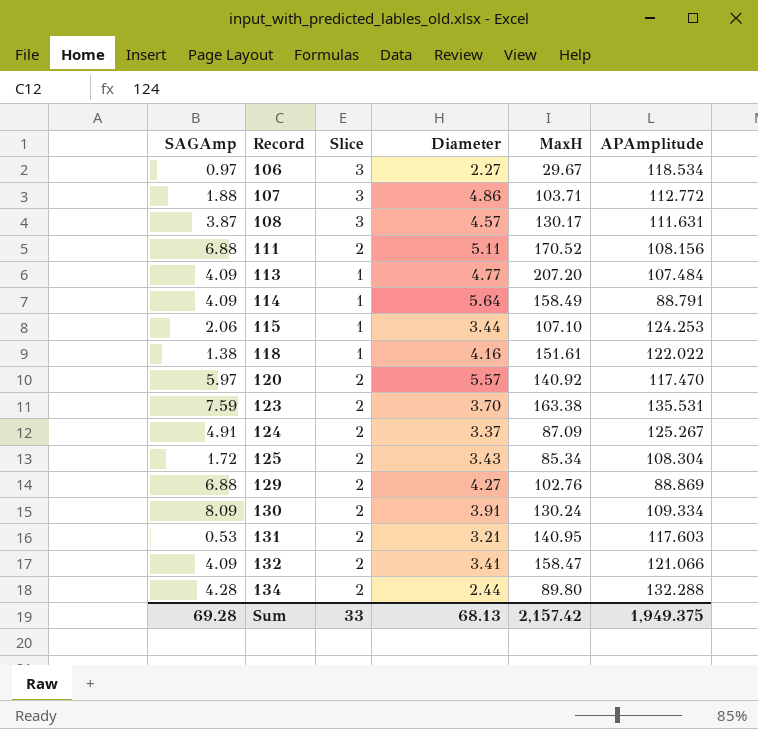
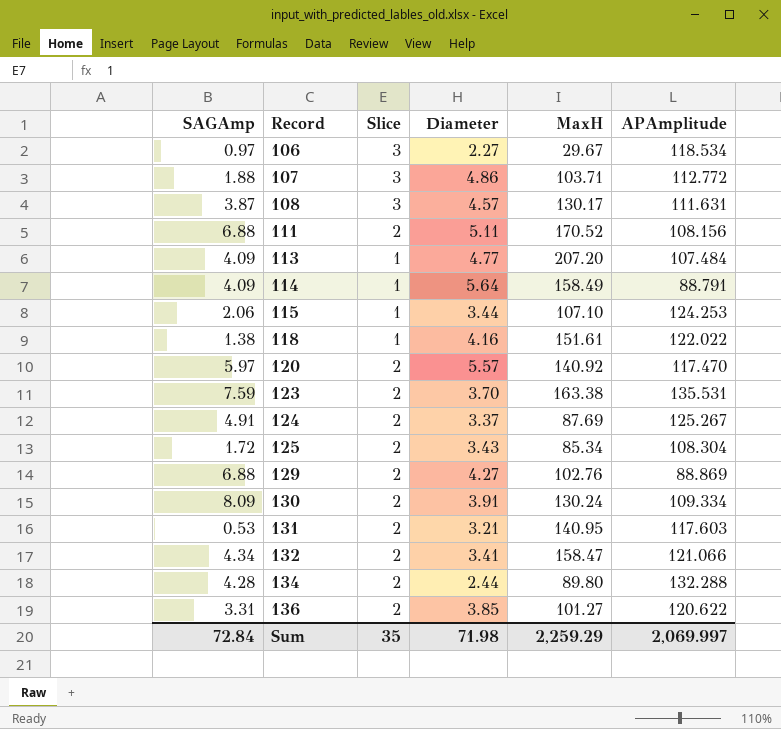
124 | MaxH: 87.09 -> 87.69
132 | SAGAmp: 4.09 -> 4.34
row 136: none -> 3.31 | 2 | 3.85 | 101.27 | 120.622
Sum | SAGAmp: 69.28 -> 72.84
Sum | Slice: 33 -> 35
Sum | Diameter: 68.13 -> 71.98
Sum | MaxH: 2,157.42 -> 2,259.29
Sum | APAmplitude: 1,949.375 -> 2,069.997

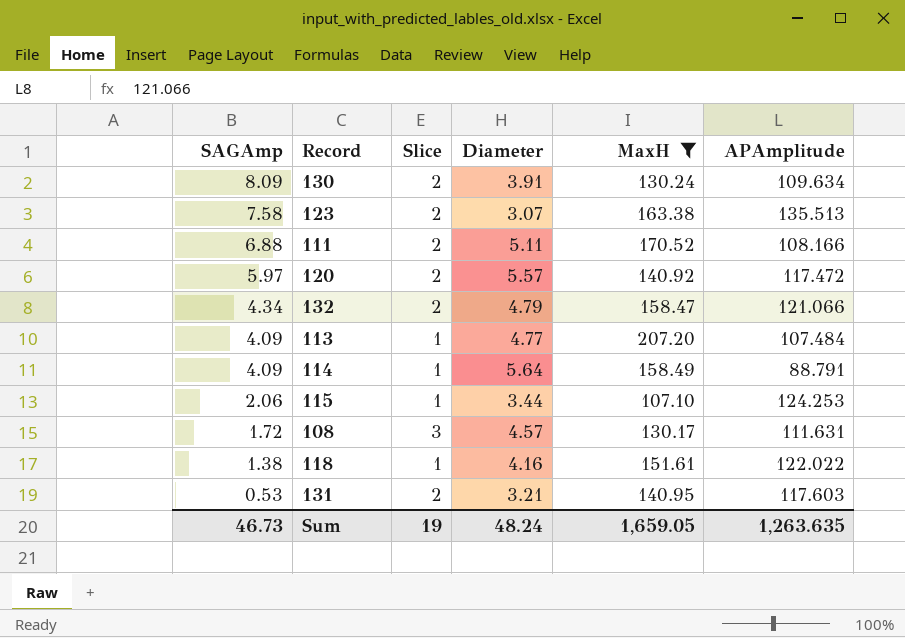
filter: none -> MaxH >= 107.10
row order: Record ascending -> SAGAmp descending
130 | APAmplitude: 109.334 -> 109.634
123 | SAGAmp: 7.59 -> 7.58
123 | Diameter: 3.70 -> 3.07
123 | APAmplitude: 135.531 -> 135.513
111 | APAmplitude: 108.156 -> 108.166
120 | APAmplitude: 117.470 -> 117.472
132 | Diameter: 3.41 -> 4.79
108 | SAGAmp: 3.87 -> 1.72
Sum | SAGAmp: 72.84 -> 46.73
Sum | Slice: 35 -> 19
Sum | Diameter: 71.98 -> 48.24
Sum | MaxH: 2,259.29 -> 1,659.05
Sum | APAmplitude: 2,069.997 -> 1,263.635

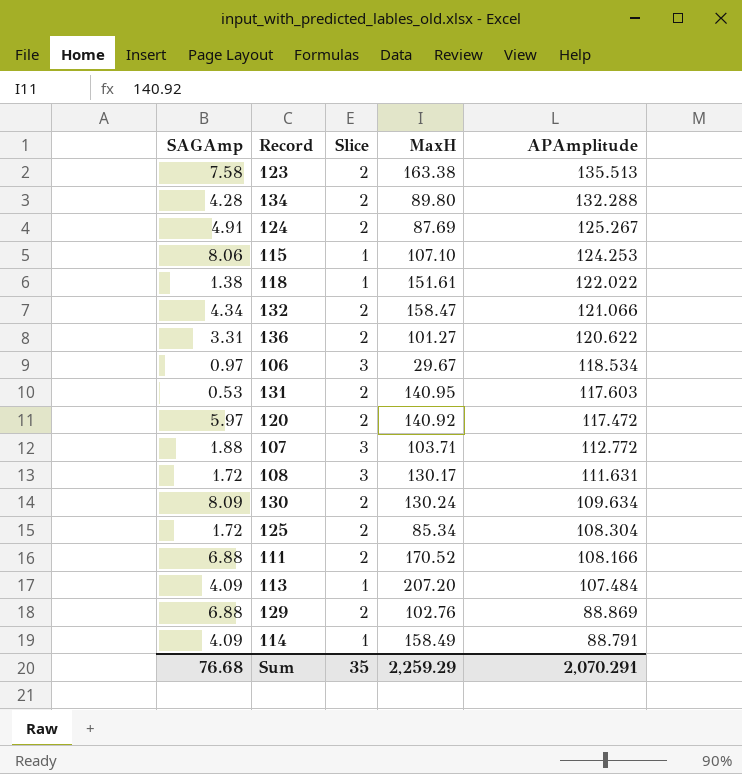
filter: MaxH >= 107.10 -> none
row order: SAGAmp descending -> APAmplitude descending
column Diameter | position: 4 -> none
115 | SAGAmp: 2.06 -> 8.06
Sum | SAGAmp: 46.73 -> 76.68
Sum | Slice: 19 -> 35
Sum | MaxH: 1,659.05 -> 2,259.29
Sum | APAmplitude: 1,263.635 -> 2,070.291

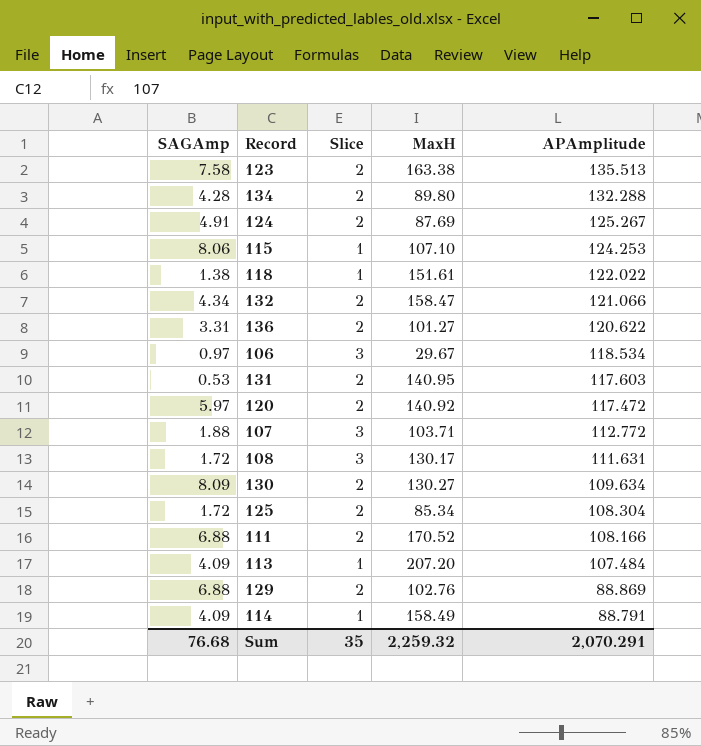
130 | MaxH: 130.24 -> 130.27
Sum | MaxH: 2,259.29 -> 2,259.32

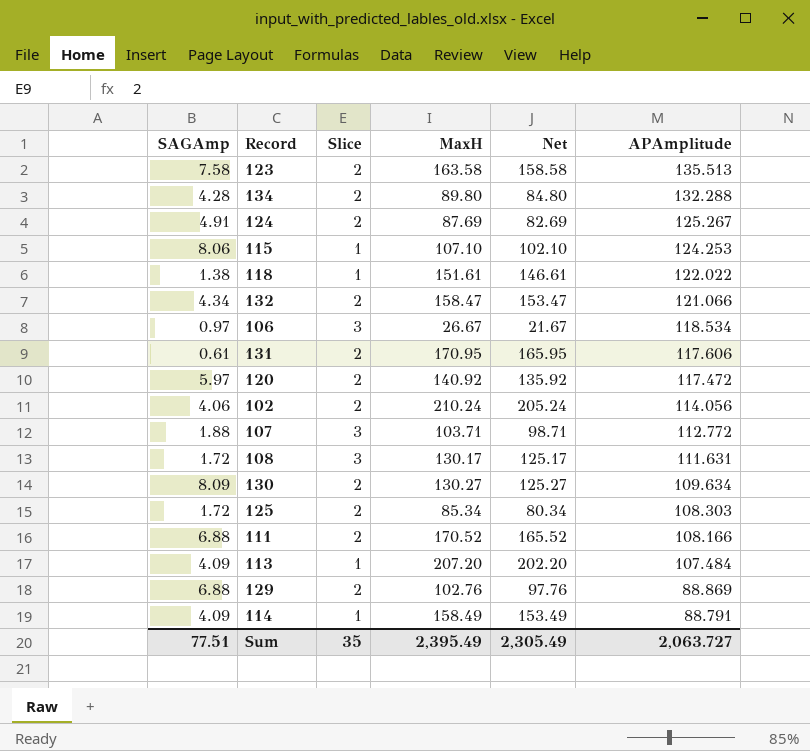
column Net | formula: none -> [MaxH] - 5
row 136: 3.31 | 2 | 101.27 | 120.622 -> none
123 | MaxH: 163.38 -> 163.58
106 | MaxH: 29.67 -> 26.67
131 | SAGAmp: 0.53 -> 0.61
131 | MaxH: 140.95 -> 170.95
131 | APAmplitude: 117.603 -> 117.606
row 102: none -> 4.06 | 2 | 210.24 | 205.24 | 114.056
125 | APAmplitude: 108.304 -> 108.303
Sum | SAGAmp: 76.68 -> 77.51
Sum | MaxH: 2,259.32 -> 2,395.49
Sum | APAmplitude: 2,070.291 -> 2,063.727

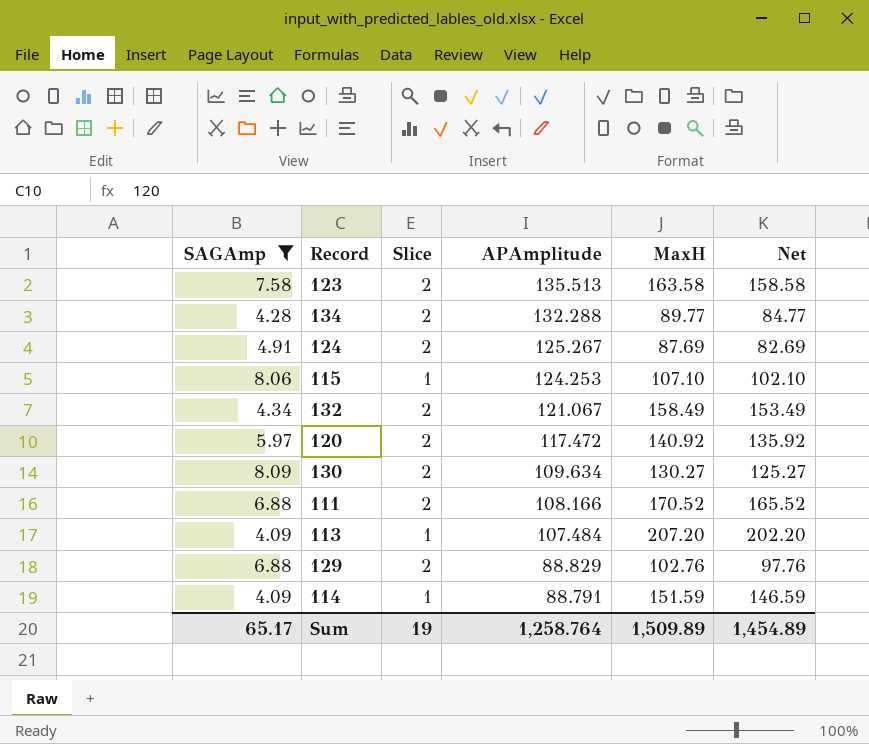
filter: none -> SAGAmp >= 4.09
column APAmplitude | position: 6 -> 4
134 | MaxH: 89.80 -> 89.77
134 | Net: 84.80 -> 84.77
132 | APAmplitude: 121.066 -> 121.067
132 | MaxH: 158.47 -> 158.49
132 | Net: 153.47 -> 153.49
129 | APAmplitude: 88.869 -> 88.829
114 | MaxH: 158.49 -> 151.59
114 | Net: 153.49 -> 146.59
Sum | SAGAmp: 77.51 -> 65.17
Sum | Slice: 35 -> 19
Sum | APAmplitude: 2,063.727 -> 1,258.764
Sum | MaxH: 2,395.49 -> 1,509.89
Sum | Net: 2,305.49 -> 1,454.89

